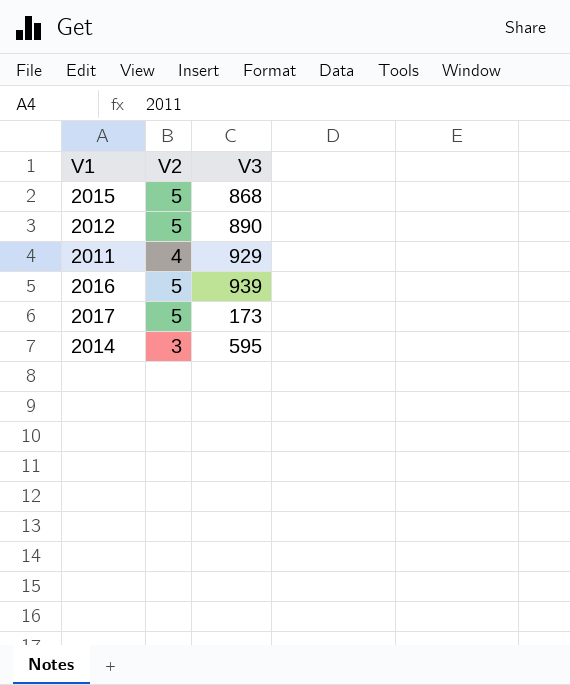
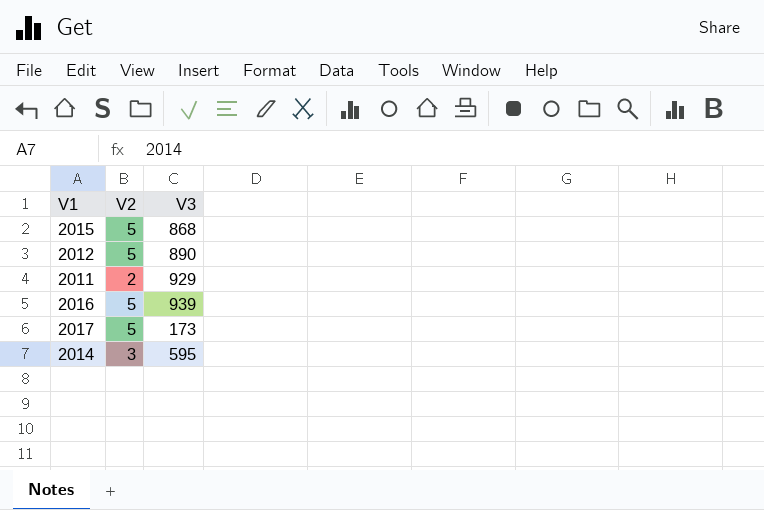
2011 | V2: 4 -> 2

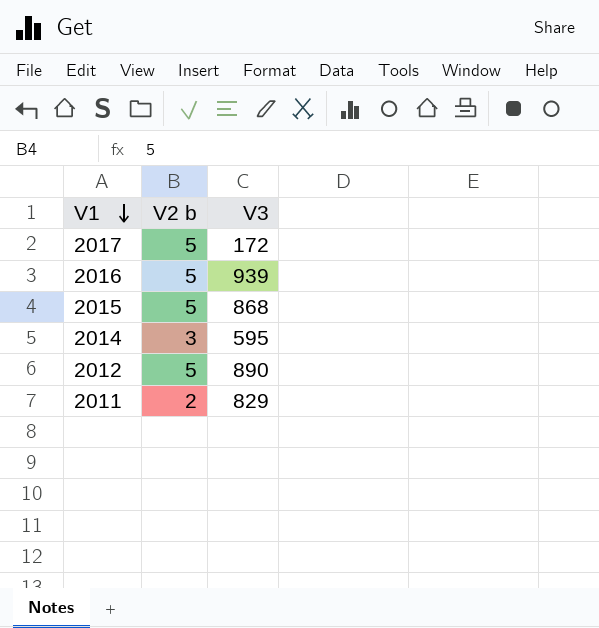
row order: none -> V1 descending
column name: V2 -> V2 b
2017 | V3: 173 -> 172
2011 | V3: 929 -> 829

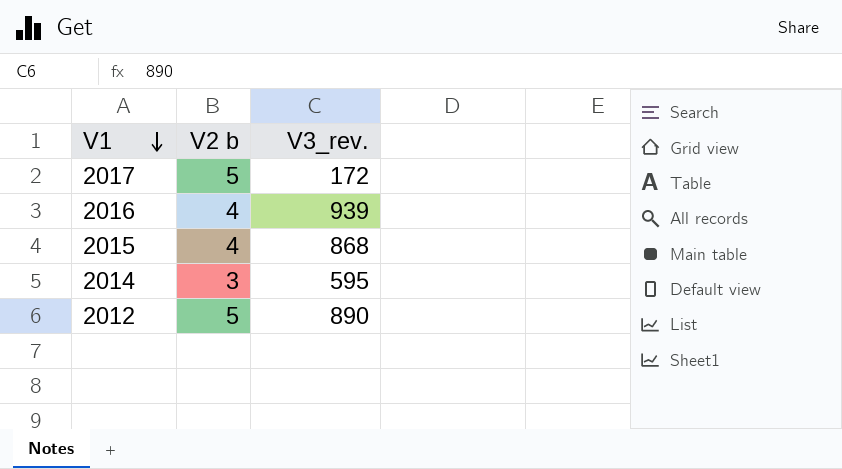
column name: V3 -> V3_rev.
row 2011: 2 | 829 -> none
2016 | V2 b: 5 -> 4
2015 | V2 b: 5 -> 4

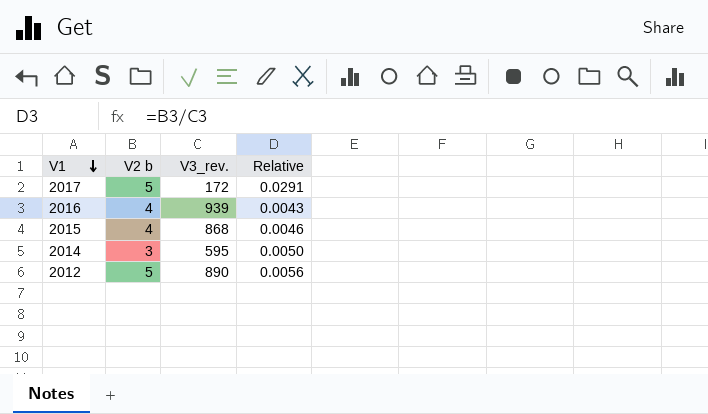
column Relative | formula: none -> [V2 b] / [V3_rev.]

